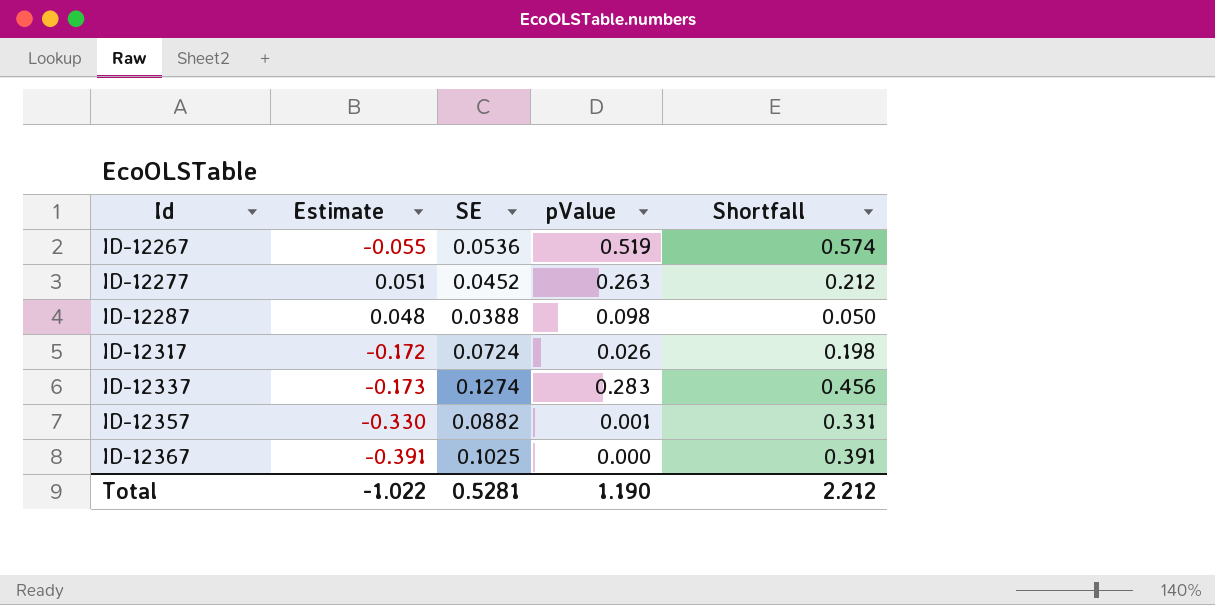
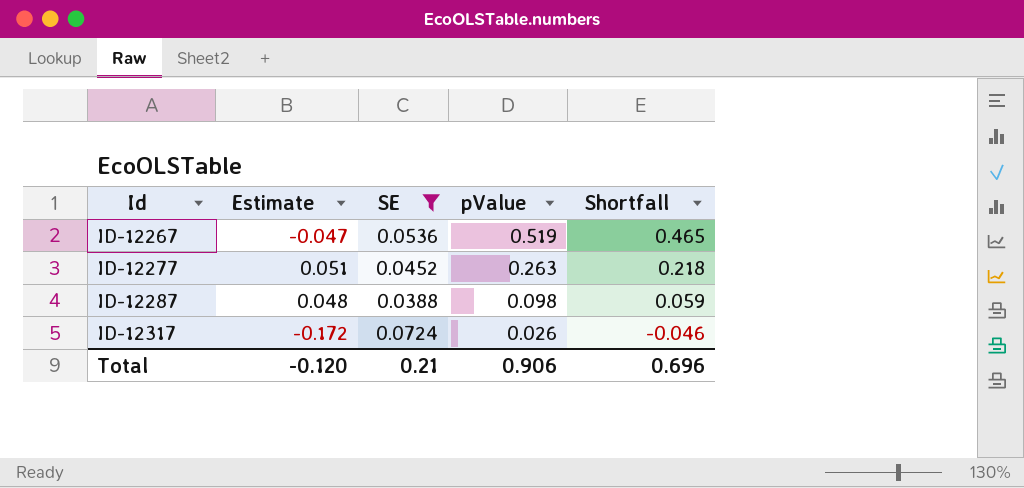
filter: none -> SE <= 0.0724
column Shortfall | formula: [pValue] - [Estimate] -> [pValue] - [SE]
ID-12267 | Estimate: -0.055 -> -0.047
Total | Estimate: -1.022 -> -0.120
Total | SE: 0.5281 -> 0.21
Total | pValue: 1.190 -> 0.906
Total | Shortfall: 2.212 -> 0.696

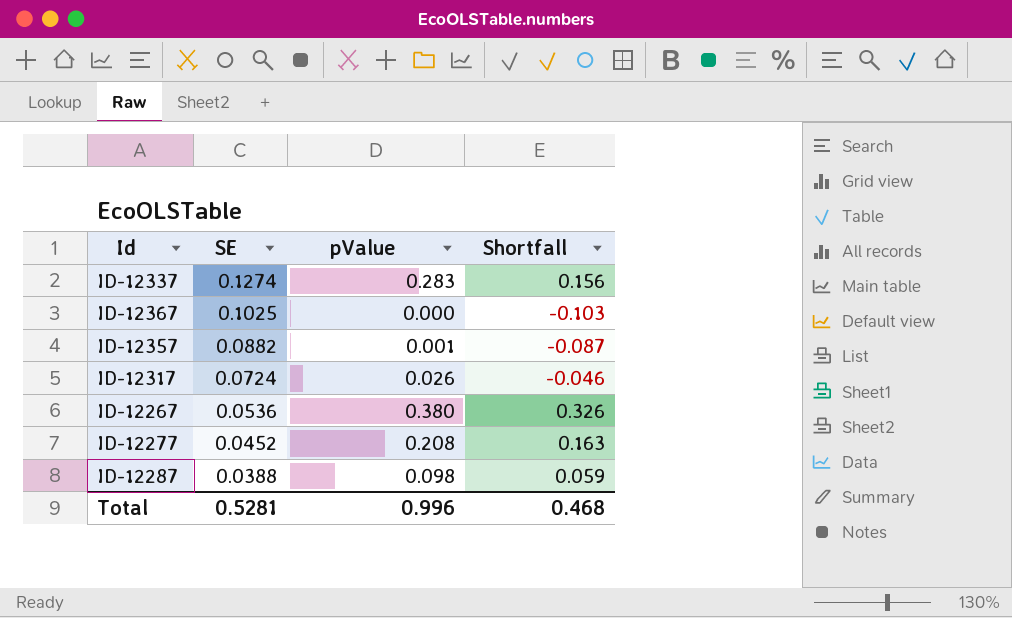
filter: SE <= 0.0724 -> none
row order: Id ascending -> SE descending
column Estimate | position: 2 -> none
ID-12267 | pValue: 0.519 -> 0.380
ID-12267 | Shortfall: 0.465 -> 0.326
ID-12277 | pValue: 0.263 -> 0.208
ID-12277 | Shortfall: 0.218 -> 0.163
Total | SE: 0.21 -> 0.5281
Total | pValue: 0.906 -> 0.996
Total | Shortfall: 0.696 -> 0.468

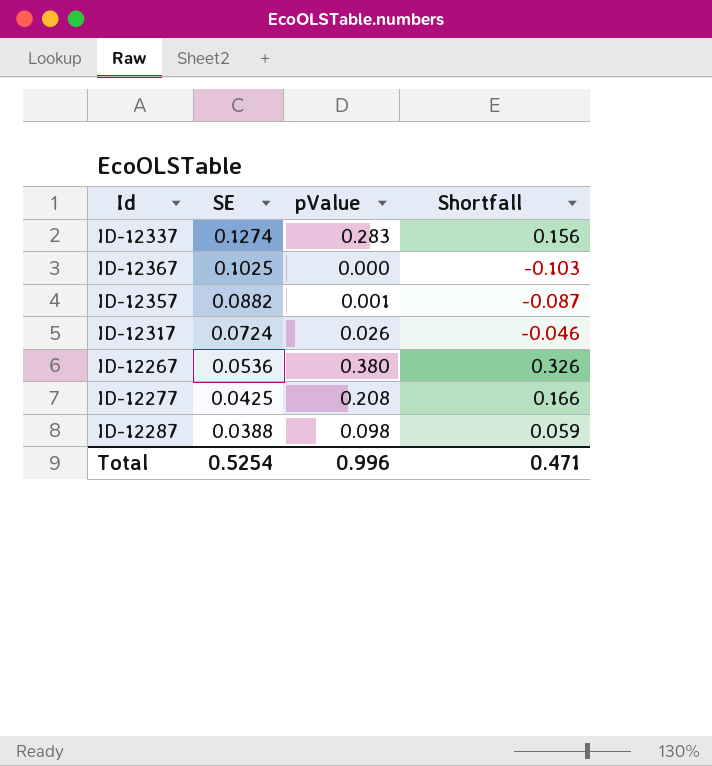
ID-12277 | SE: 0.0452 -> 0.0425
ID-12277 | Shortfall: 0.163 -> 0.166
Total | SE: 0.5281 -> 0.5254
Total | Shortfall: 0.468 -> 0.471

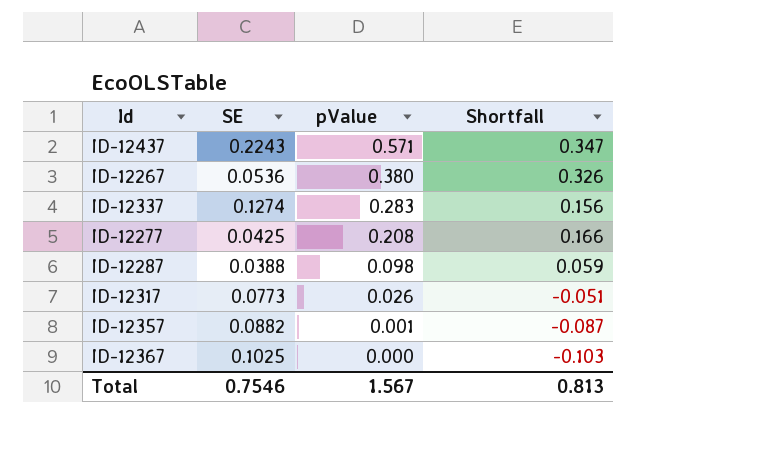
row order: SE descending -> pValue descending
row ID-12437: none -> 0.2243 | 0.571 | 0.347
ID-12317 | SE: 0.0724 -> 0.0773
ID-12317 | Shortfall: -0.046 -> -0.051
Total | SE: 0.5254 -> 0.7546
Total | pValue: 0.996 -> 1.567
Total | Shortfall: 0.471 -> 0.813

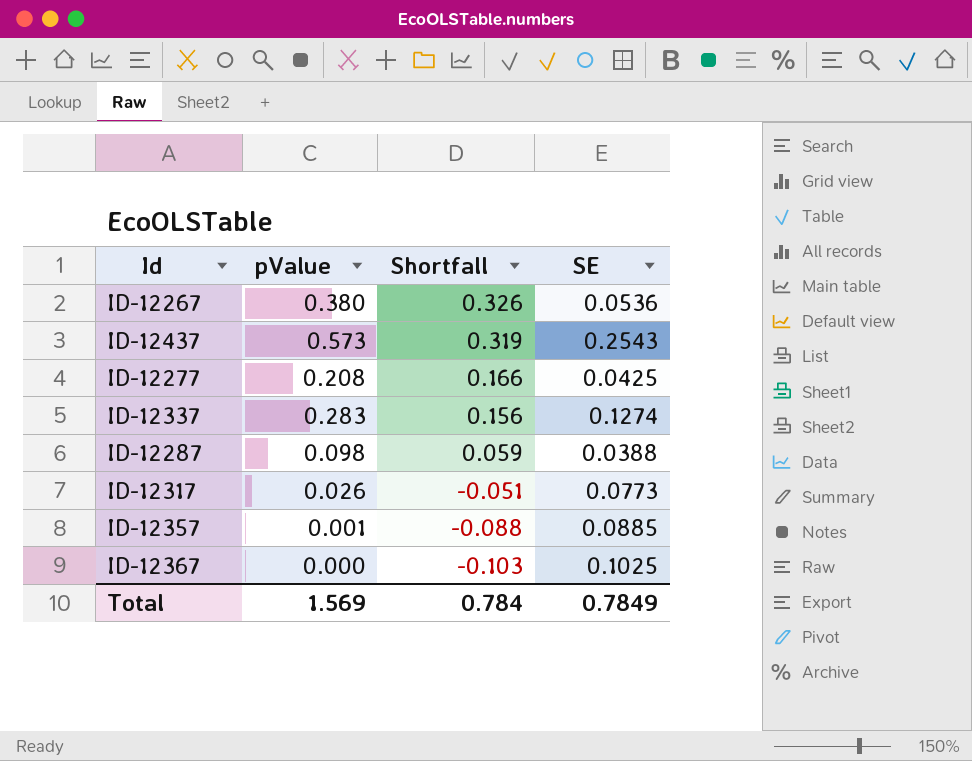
row order: pValue descending -> Shortfall descending
column SE | position: 2 -> 4
ID-12437 | pValue: 0.571 -> 0.573
ID-12437 | Shortfall: 0.347 -> 0.319
ID-12437 | SE: 0.2243 -> 0.2543
ID-12357 | Shortfall: -0.087 -> -0.088
ID-12357 | SE: 0.0882 -> 0.0885
Total | pValue: 1.567 -> 1.569
Total | Shortfall: 0.813 -> 0.784
Total | SE: 0.7546 -> 0.7849

